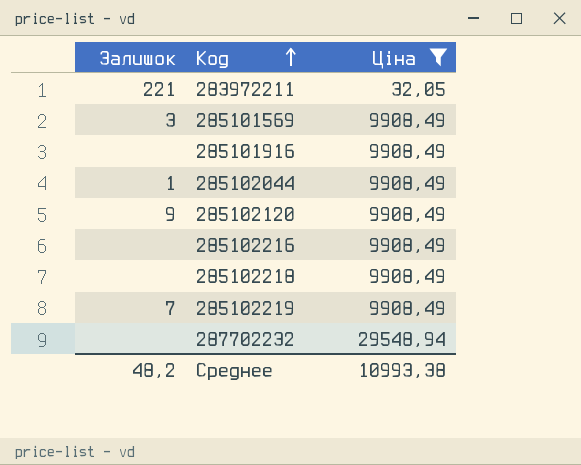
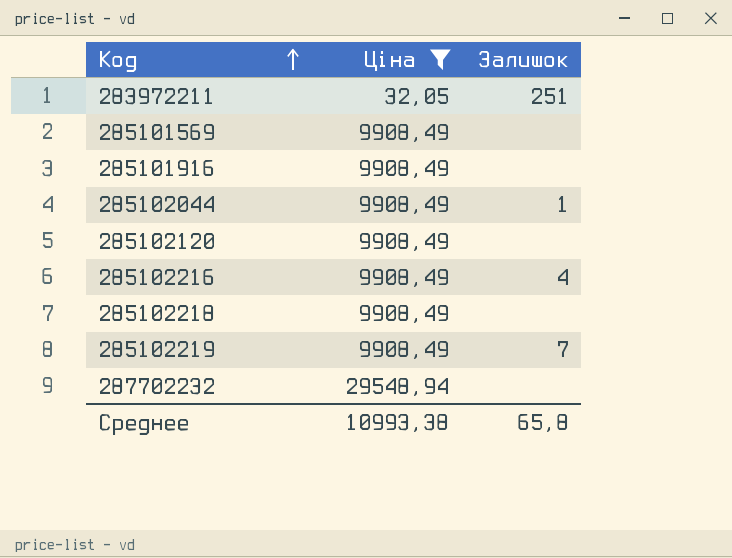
column Залишок | position: 1 -> 3
283972211 | Залишок: 221 -> 251
285101569 | Залишок: 3 -> none
285102120 | Залишок: 9 -> none
285102216 | Залишок: none -> 4
Среднее | Залишок: 48,2 -> 65,8

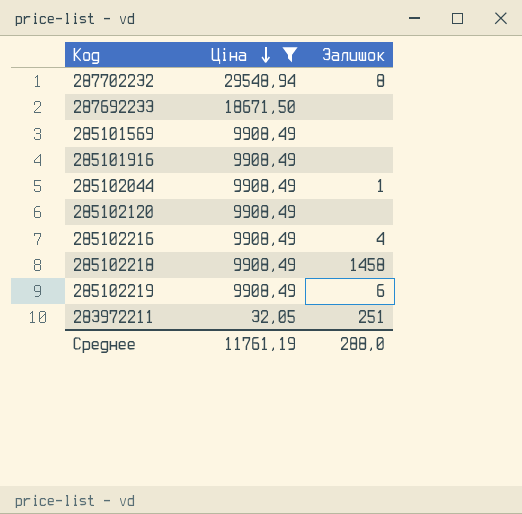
row order: Код ascending -> Ціна descending
287702232 | Залишок: none -> 8
row 287692233: none -> 18671,50 | none
285102218 | Залишок: none -> 1458
285102219 | Залишок: 7 -> 6
Среднее | Ціна: 10993,38 -> 11761,19
Среднее | Залишок: 65,8 -> 288,0

